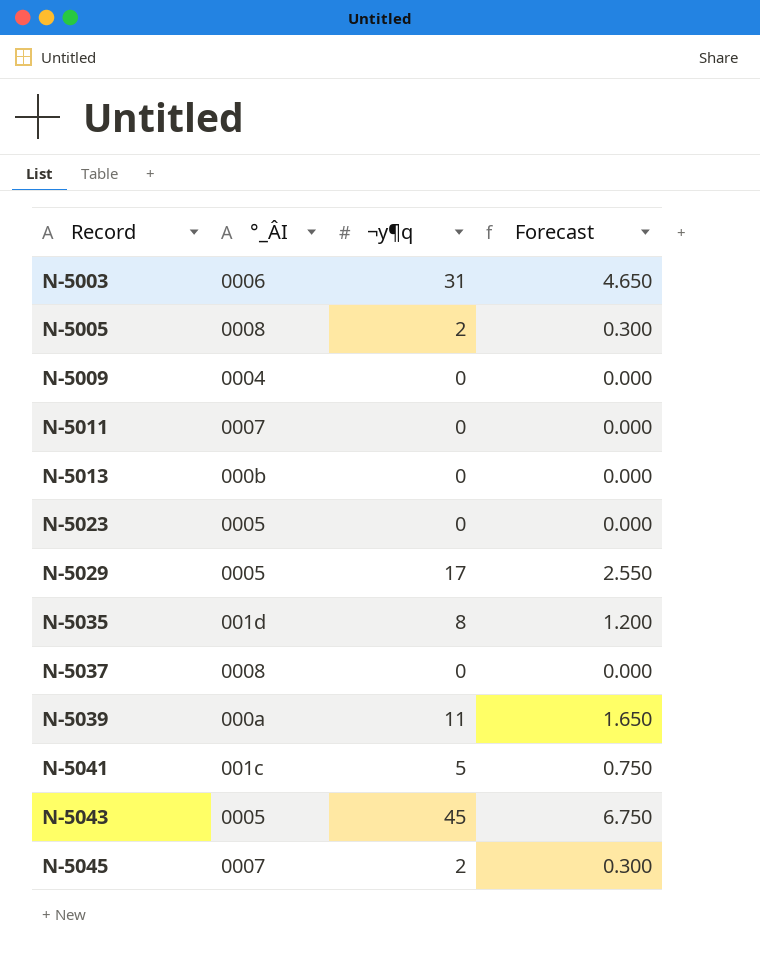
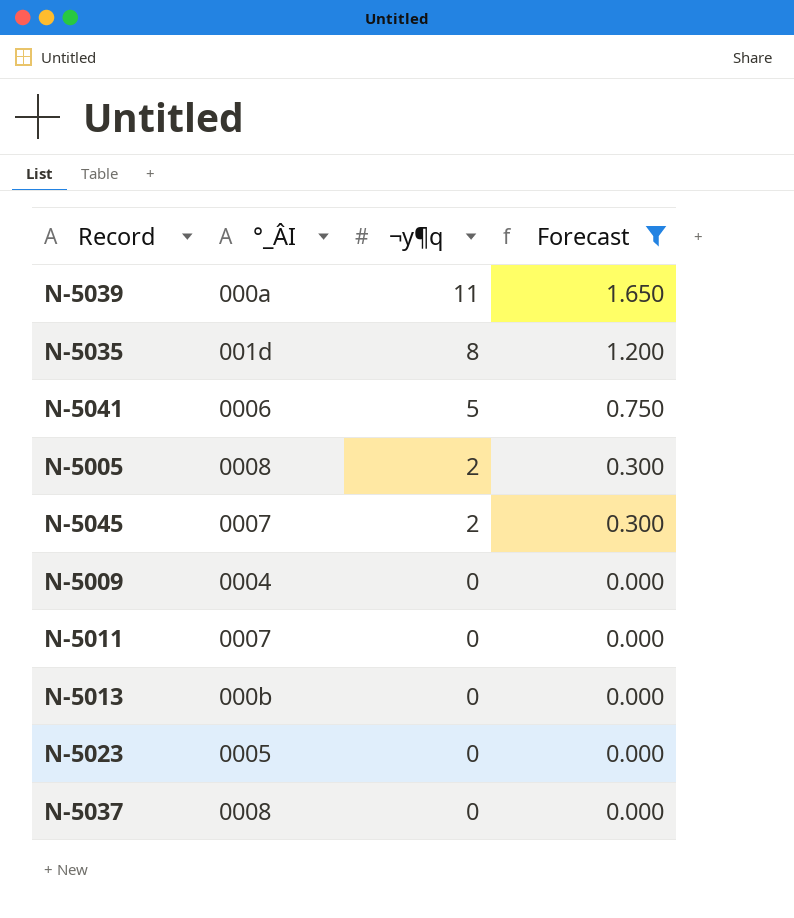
filter: none -> Forecast <= 1.650
row order: Record ascending -> ¬y¶q descending
N-5041 | °_ÂI: 001c -> 0006

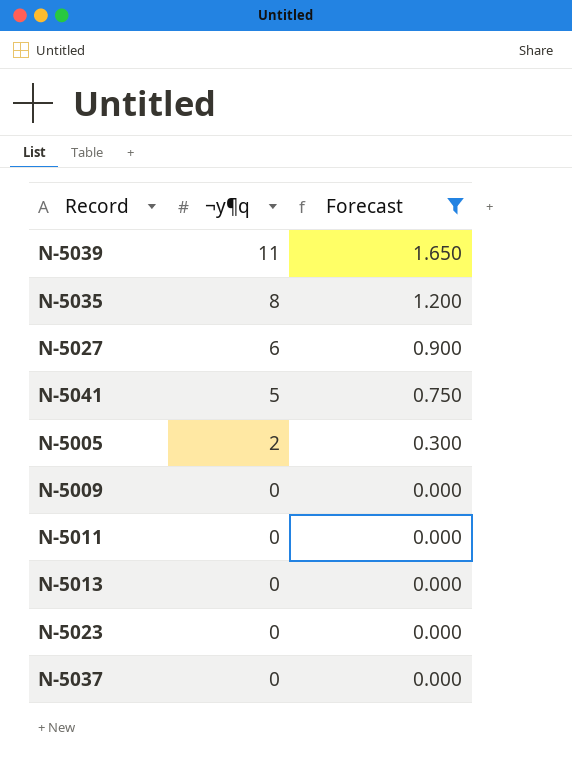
column °_ÂI | position: 2 -> none
row N-5045: 0007 | 2 | 0.300 -> none
row N-5027: none -> 6 | 0.900

